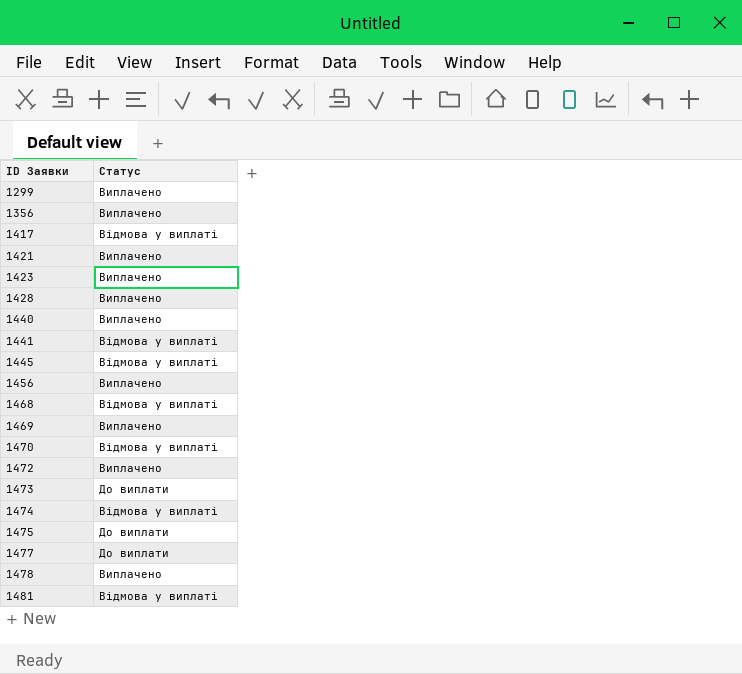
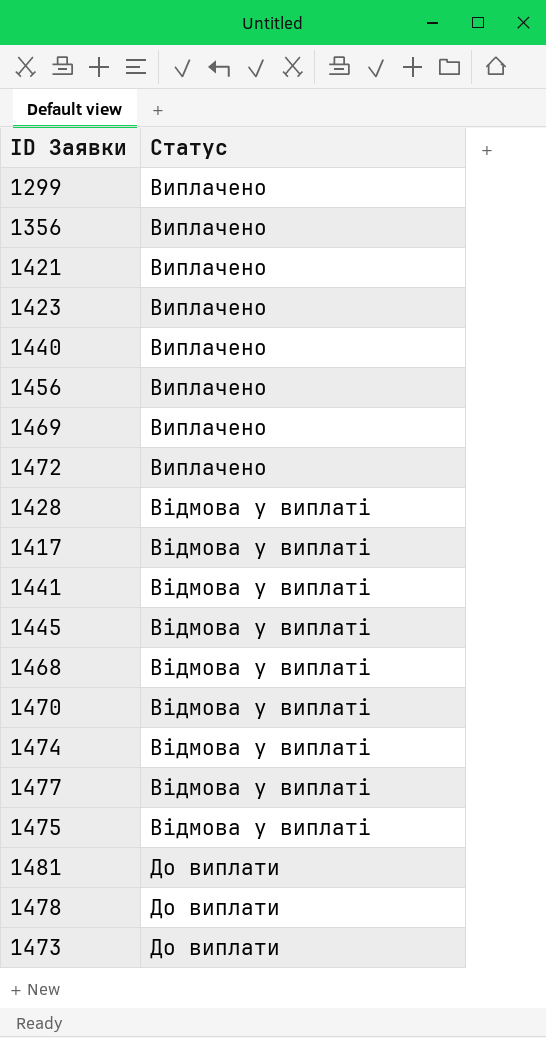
row order: ID Заявки ascending -> Статус ascending
1428 | Статус: Виплачено -> Відмова у виплаті
1477 | Статус: До виплати -> Відмова у виплаті
1475 | Статус: До виплати -> Відмова у виплаті
1481 | Статус: Відмова у виплаті -> До виплати
1478 | Статус: Виплачено -> До виплати

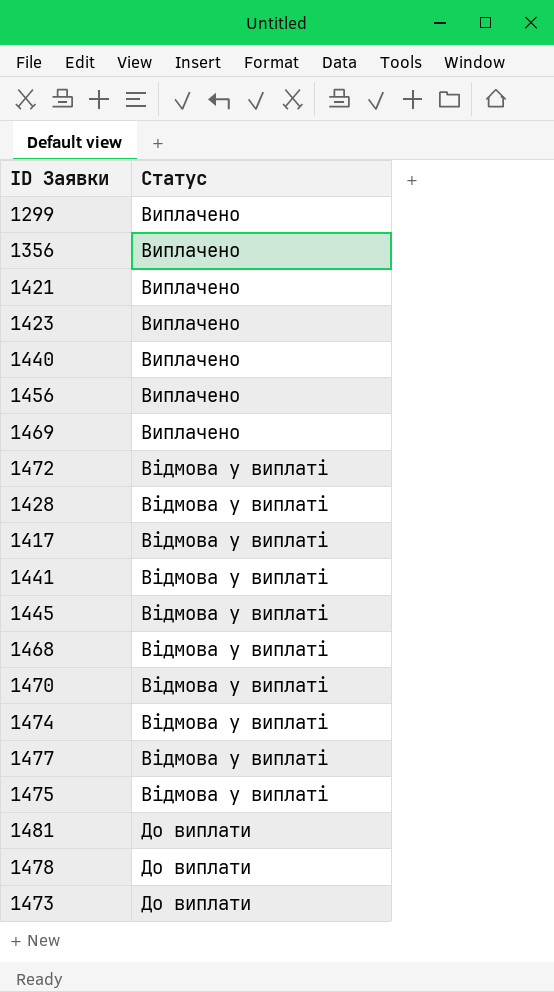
1472 | Статус: Виплачено -> Відмова у виплаті

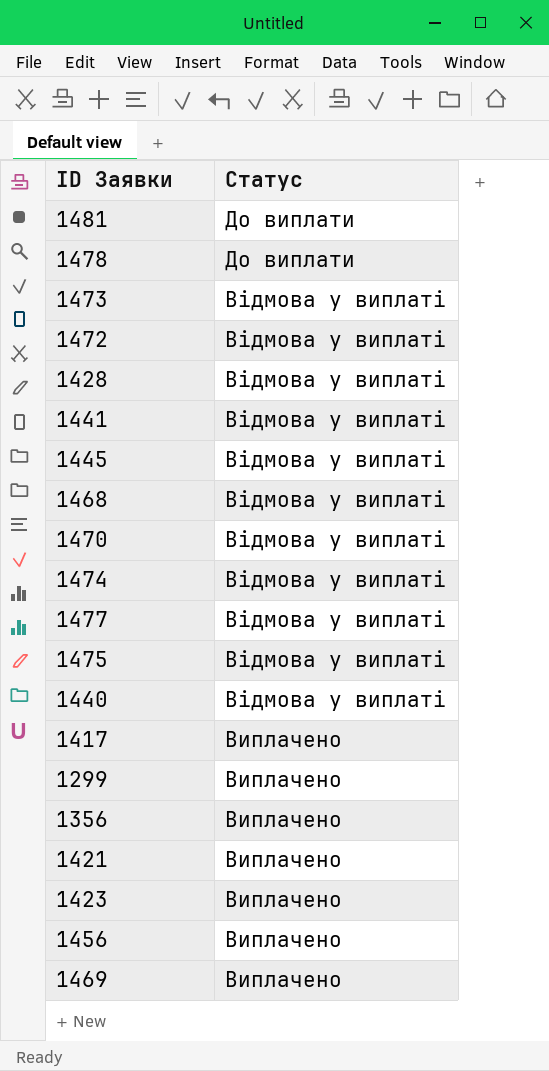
row order: Статус ascending -> Статус descending
1473 | Статус: До виплати -> Відмова у виплаті
1440 | Статус: Виплачено -> Відмова у виплаті
1417 | Статус: Відмова у виплаті -> Виплачено

